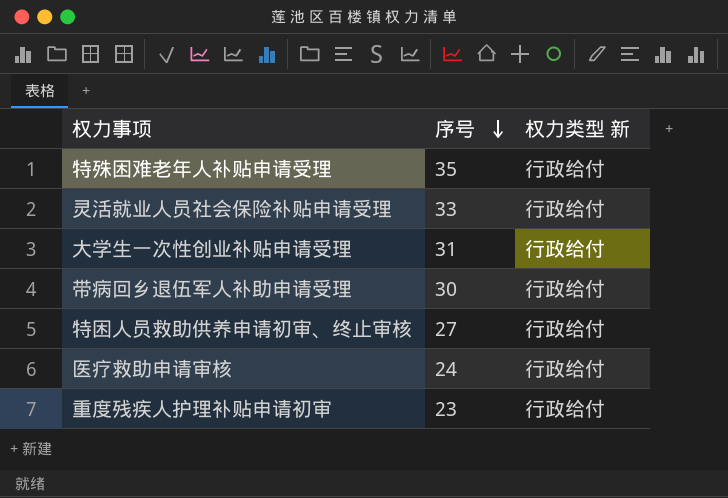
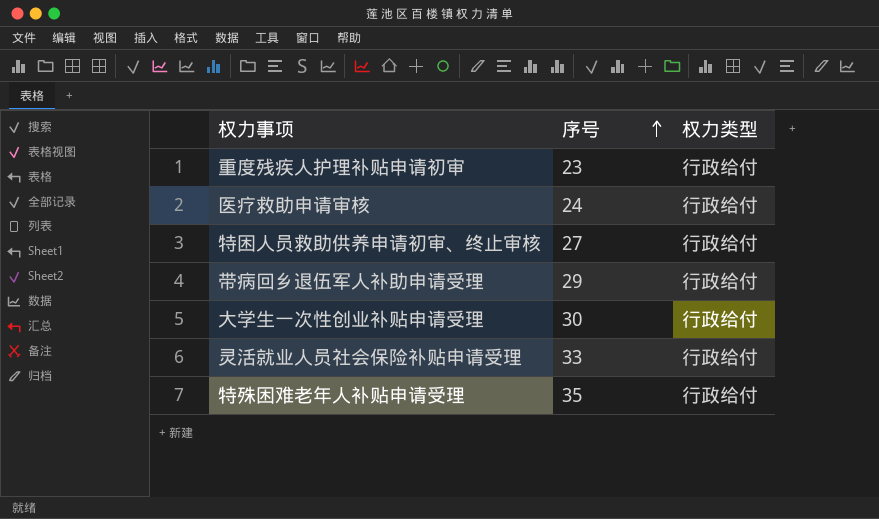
row order: 序号 descending -> 序号 ascending
column name: 权力类型 新 -> 权力类型
带病回乡退伍军人补助申请受理 | 序号: 30 -> 29
大学生一次性创业补贴申请受理 | 序号: 31 -> 30

